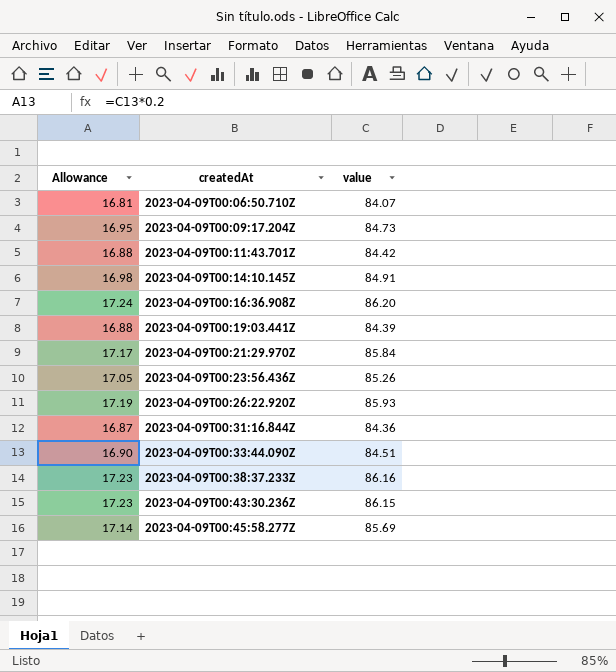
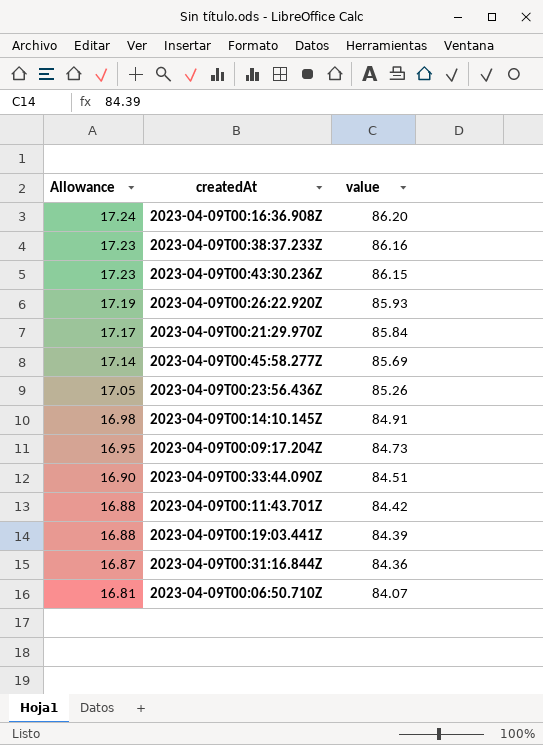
row order: createdAt ascending -> Allowance descending

